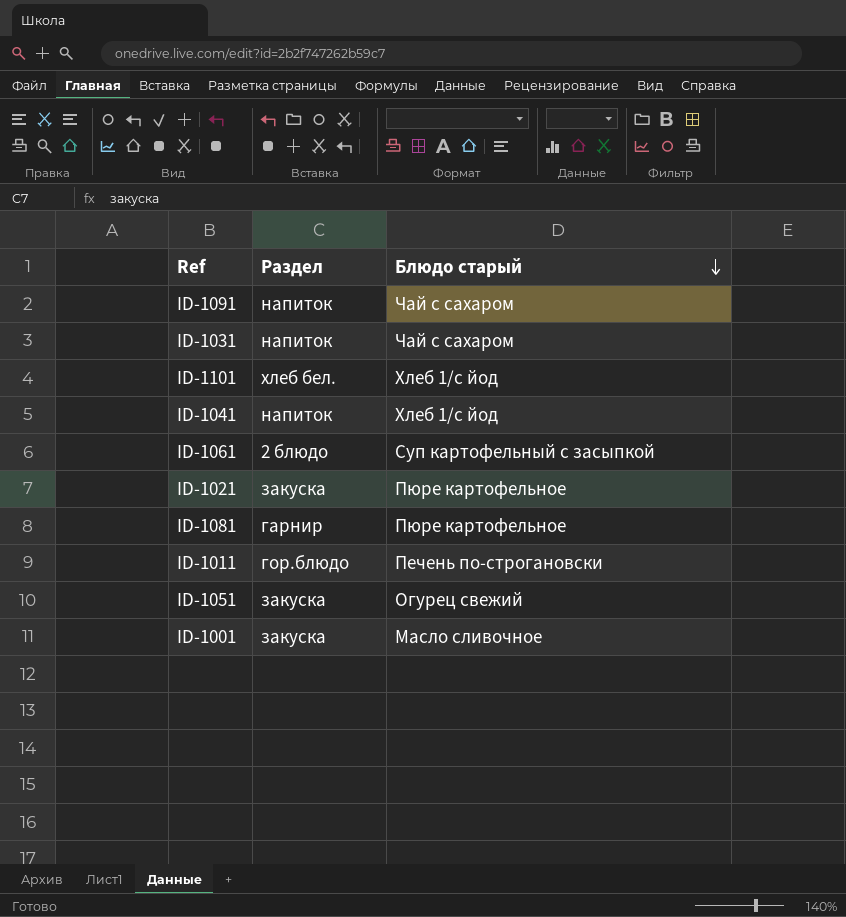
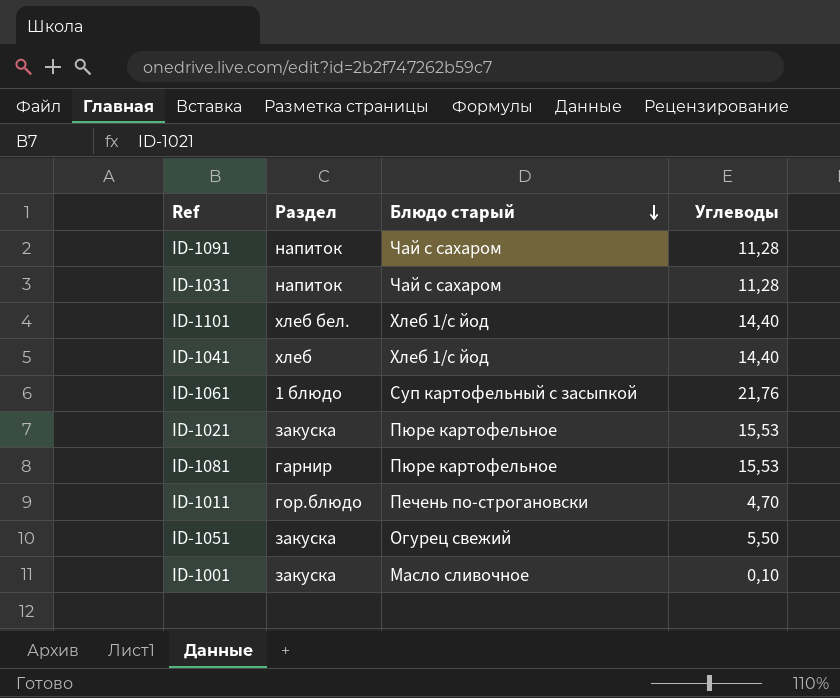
column Углеводы | position: none -> 4
ID-1041 | Раздел: напиток -> хлеб
ID-1061 | Раздел: 2 блюдо -> 1 блюдо

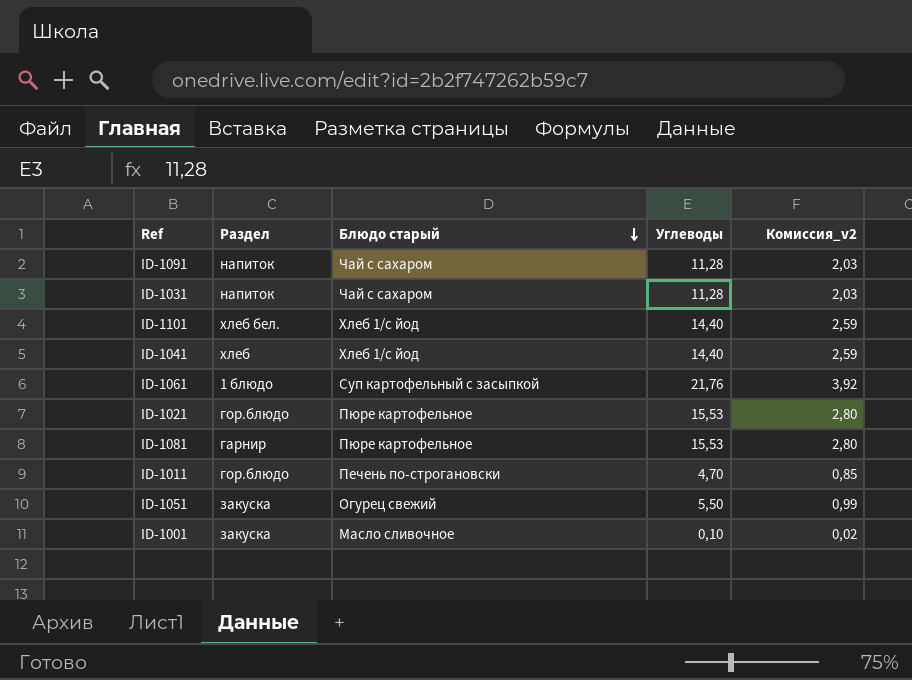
column Комиссия_v2 | formula: none -> [Углеводы] * 0,18
ID-1021 | Раздел: закуска -> гор.блюдо

